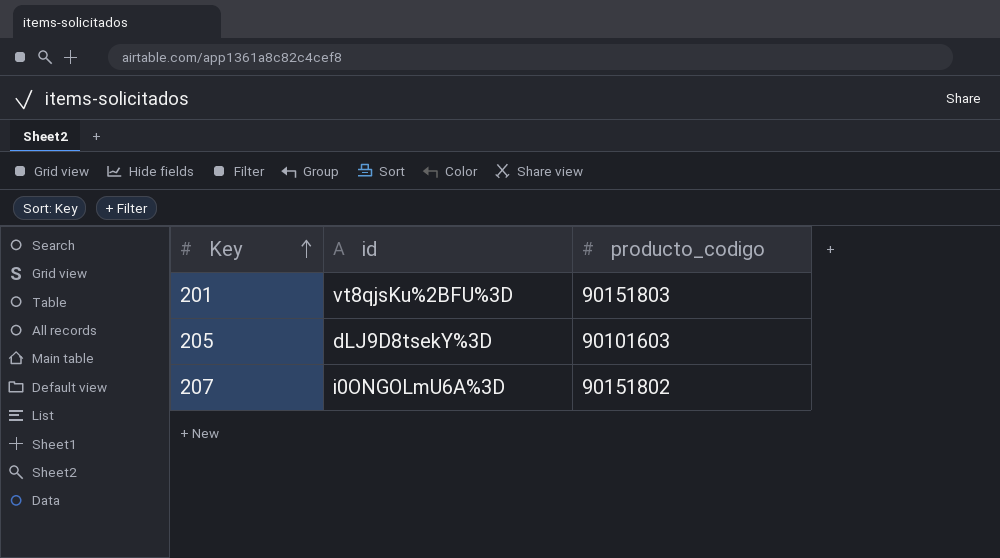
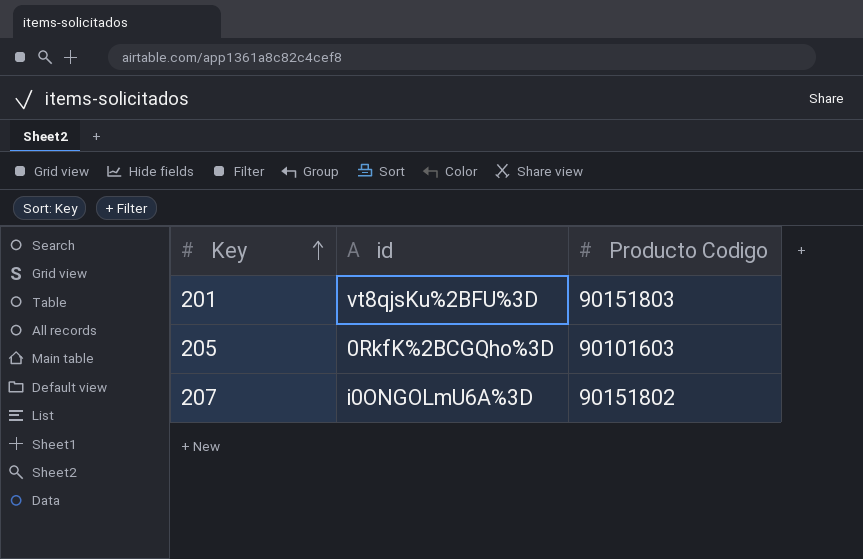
column name: producto_codigo -> Producto Codigo
205 | id: dLJ9D8tsekY%3D -> 0RkfK%2BCGQho%3D

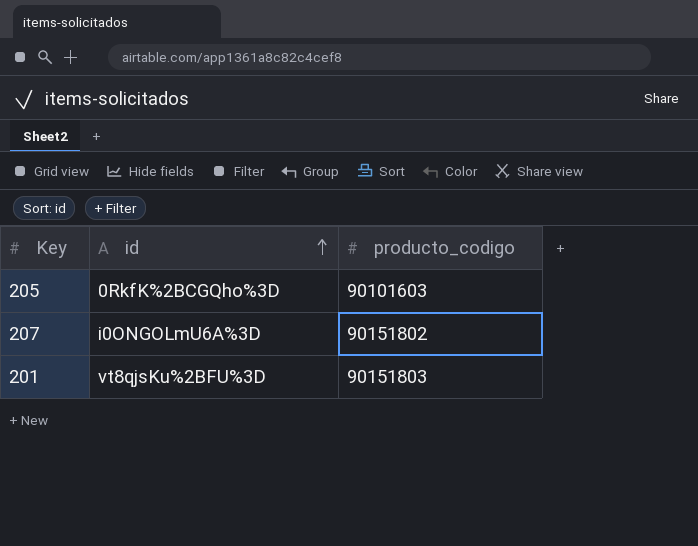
row order: Key ascending -> id ascending
column name: Producto Codigo -> producto_codigo

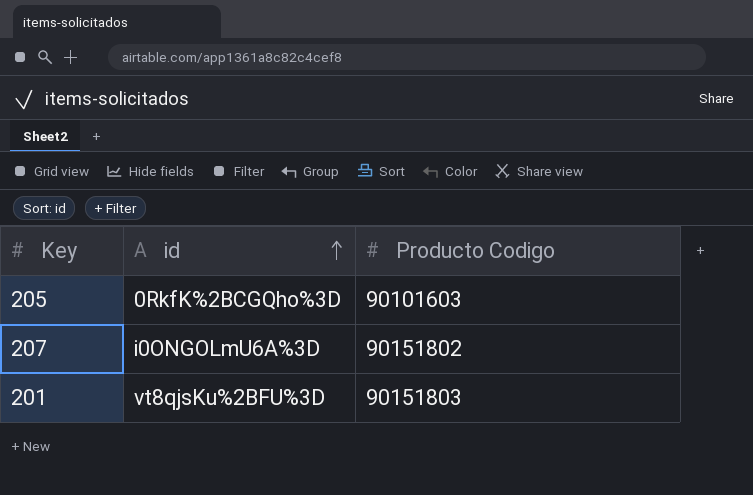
column name: producto_codigo -> Producto Codigo

